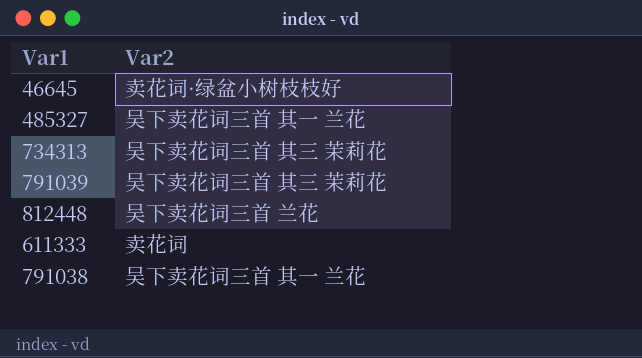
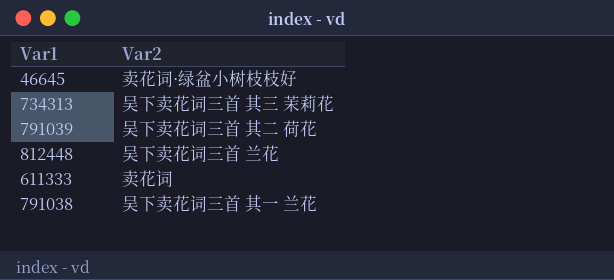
row 485327: 吴下卖花词三首 其一 兰花 -> none
791039 | Var2: 吴下卖花词三首 其三 茉莉花 -> 吴下卖花词三首 其二 荷花

